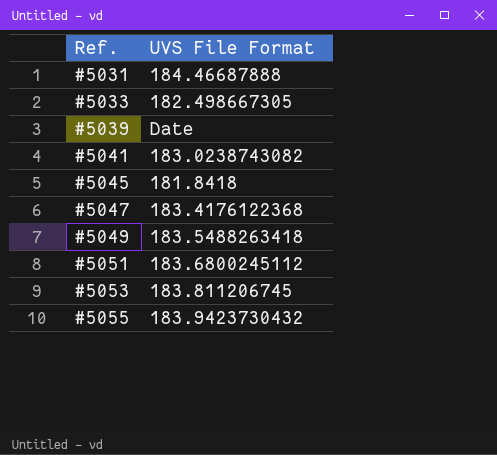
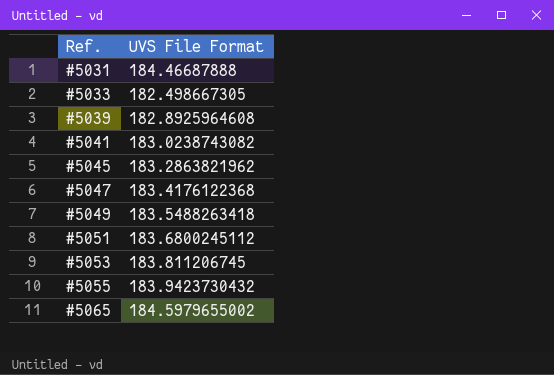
#5039 | UVS File Format: Date -> 182.8925964608
#5045 | UVS File Format: 181.8418 -> 183.2863821962
row #5065: none -> 184.5979655002

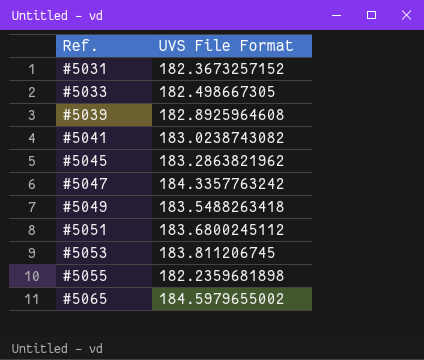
#5031 | UVS File Format: 184.46687888 -> 182.3673257152
#5047 | UVS File Format: 183.4176122368 -> 184.3357763242
#5055 | UVS File Format: 183.9423730432 -> 182.2359681898

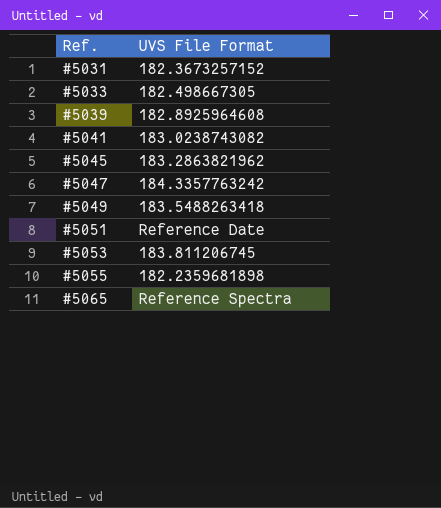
#5051 | UVS File Format: 183.6800245112 -> Reference Date
#5065 | UVS File Format: 184.5979655002 -> Reference Spectra

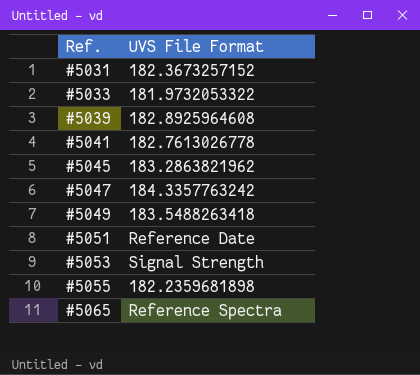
#5033 | UVS File Format: 182.498667305 -> 181.9732053322
#5041 | UVS File Format: 183.0238743082 -> 182.7613026778
#5053 | UVS File Format: 183.811206745 -> Signal Strength

